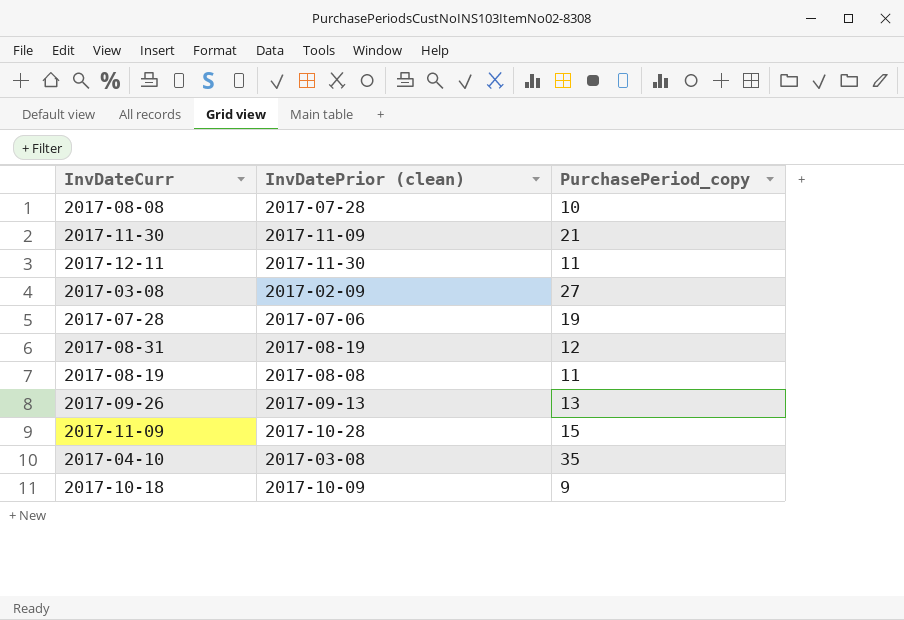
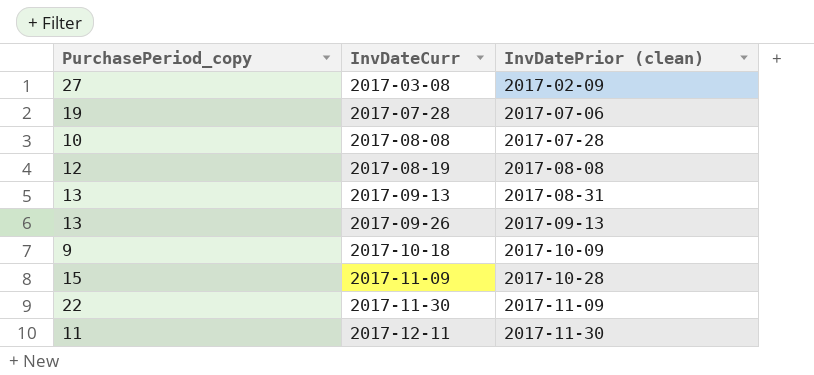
row order: none -> InvDateCurr ascending
column PurchasePeriod_copy | position: 3 -> 1
row 2017-08-31: 2017-08-19 | 12 -> none
row 2017-04-10: 2017-03-08 | 35 -> none
2017-08-19 | PurchasePeriod_copy: 11 -> 12
row 2017-09-13: none -> 13 | 2017-08-31
2017-11-30 | PurchasePeriod_copy: 21 -> 22

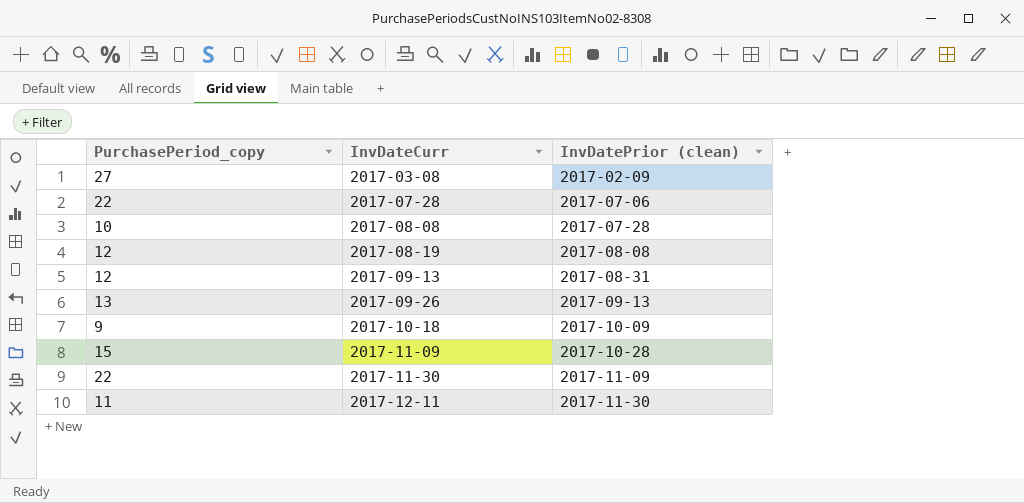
2017-07-28 | PurchasePeriod_copy: 19 -> 22
2017-09-13 | PurchasePeriod_copy: 13 -> 12

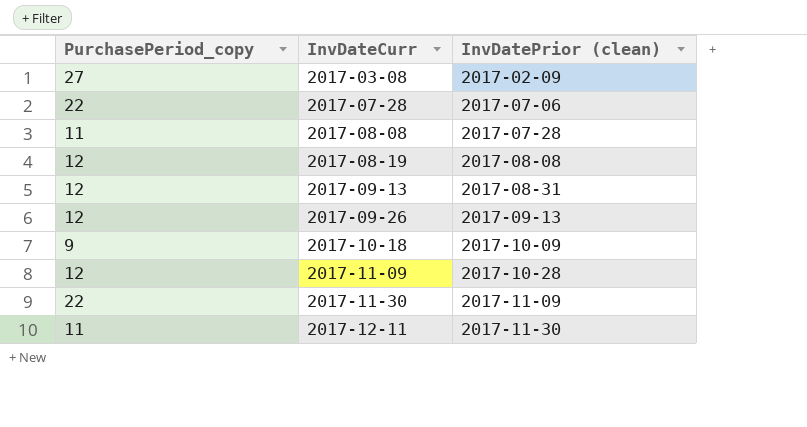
2017-08-08 | PurchasePeriod_copy: 10 -> 11
2017-09-26 | PurchasePeriod_copy: 13 -> 12
2017-11-09 | PurchasePeriod_copy: 15 -> 12

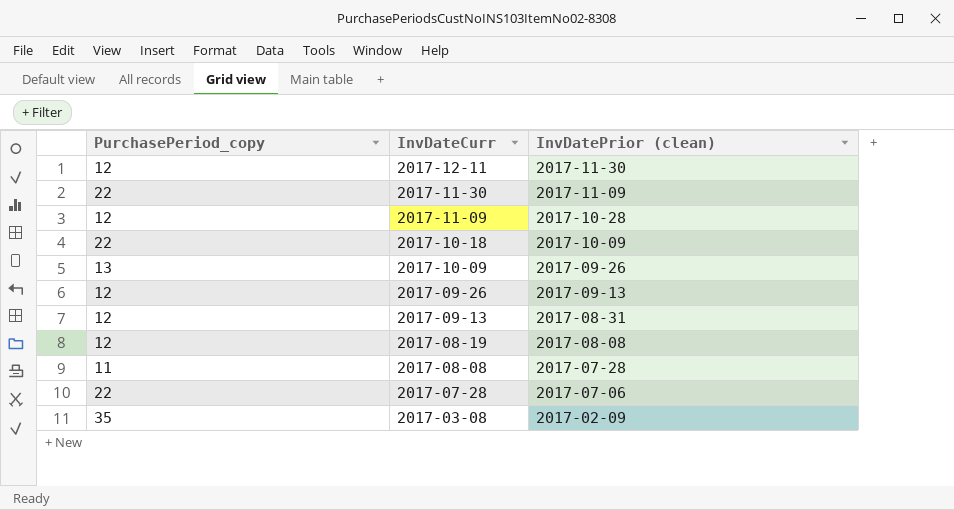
row order: InvDateCurr ascending -> InvDateCurr descending
2017-12-11 | PurchasePeriod_copy: 11 -> 12
2017-10-18 | PurchasePeriod_copy: 9 -> 22
row 2017-10-09: none -> 13 | 2017-09-26
2017-03-08 | PurchasePeriod_copy: 27 -> 35

